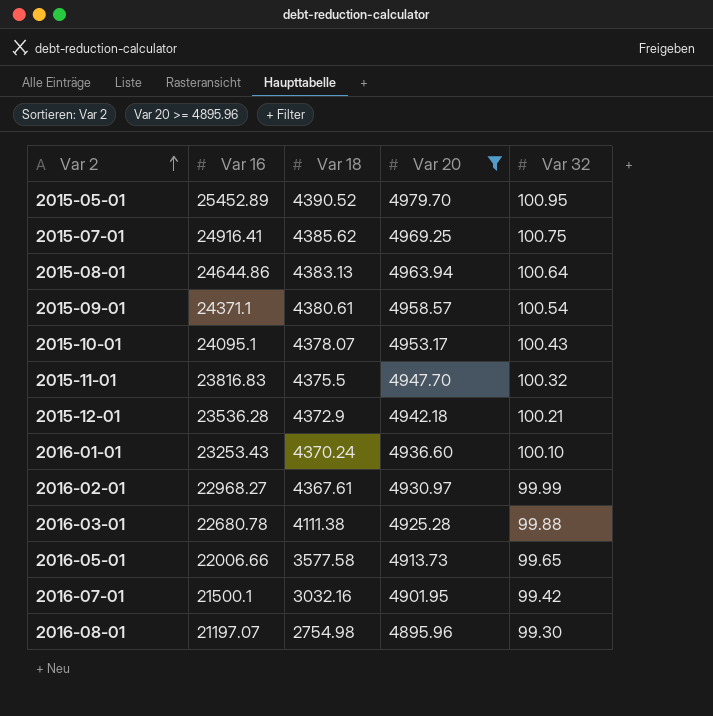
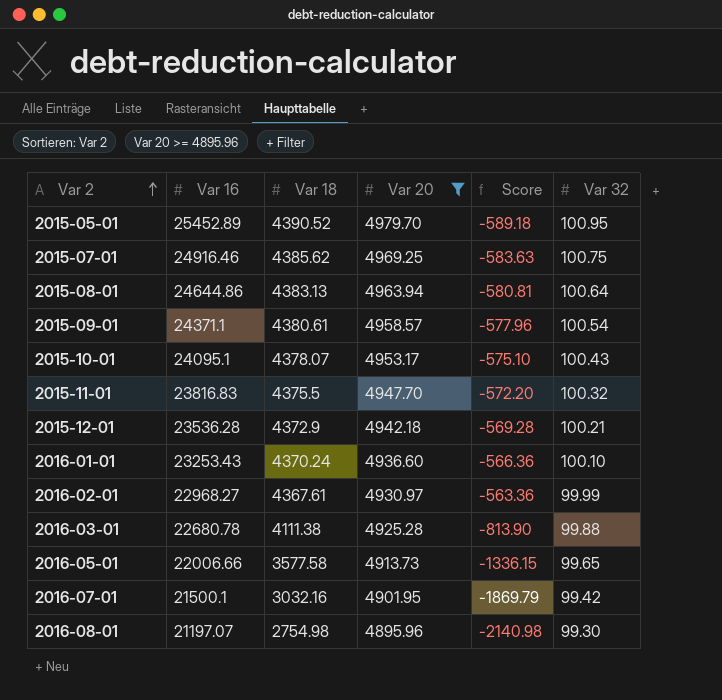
column Score | formula: none -> [Var 18] - [Var 20]
2015-07-01 | Var 16: 24916.41 -> 24916.46

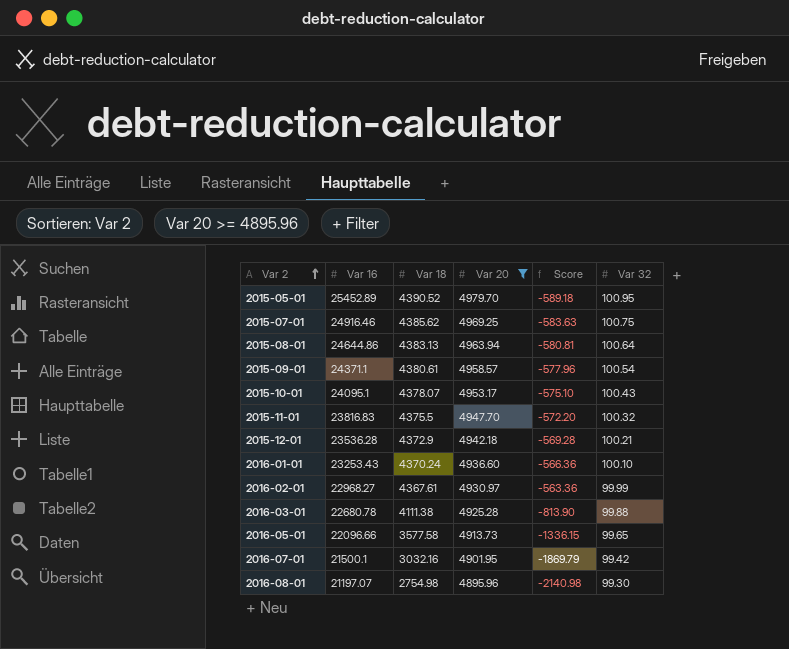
2016-05-01 | Var 16: 22006.66 -> 22096.66

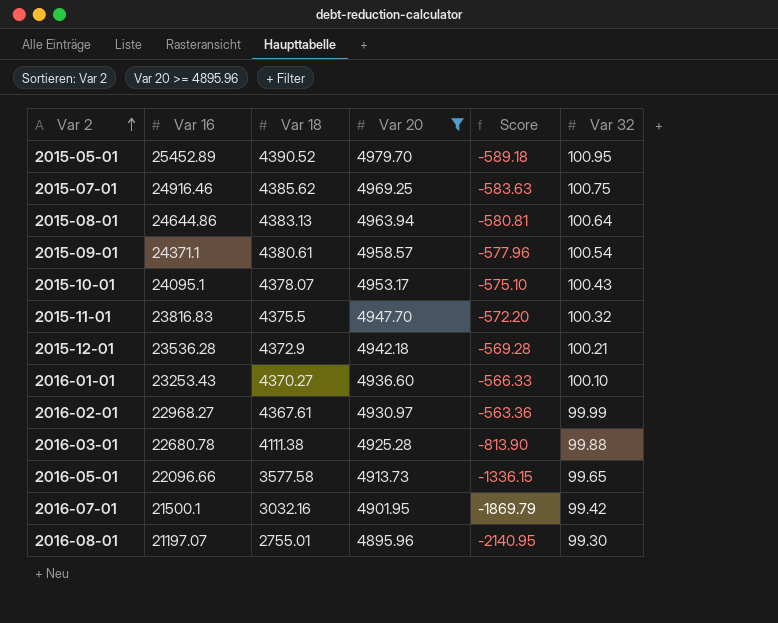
2016-01-01 | Var 18: 4370.24 -> 4370.27
2016-01-01 | Score: -566.36 -> -566.33
2016-08-01 | Var 18: 2754.98 -> 2755.01
2016-08-01 | Score: -2140.98 -> -2140.95

